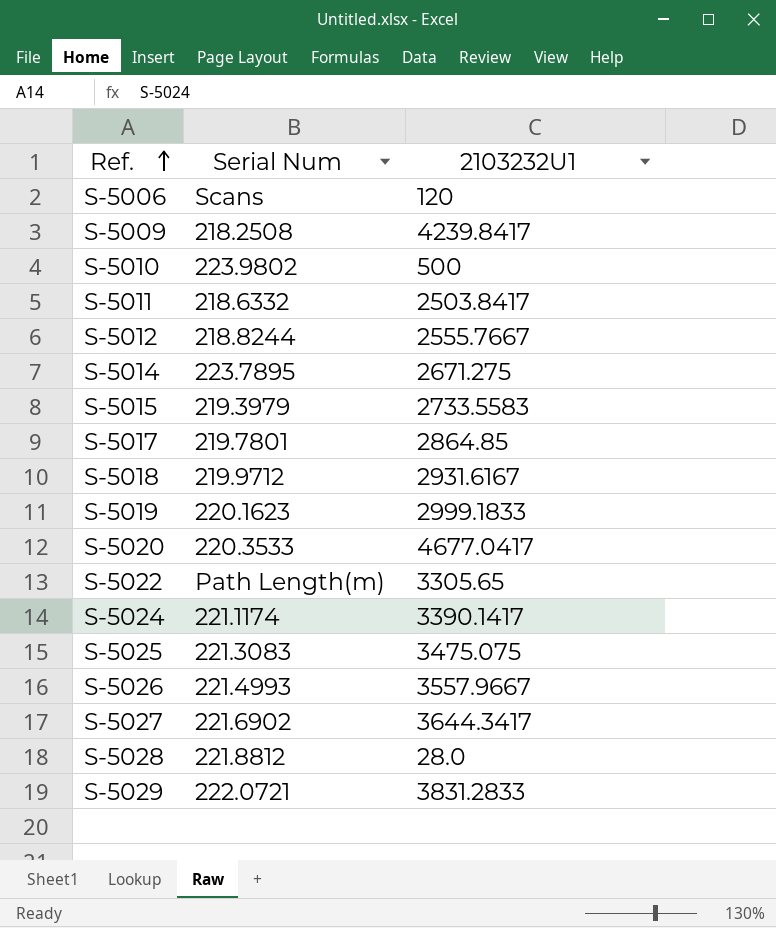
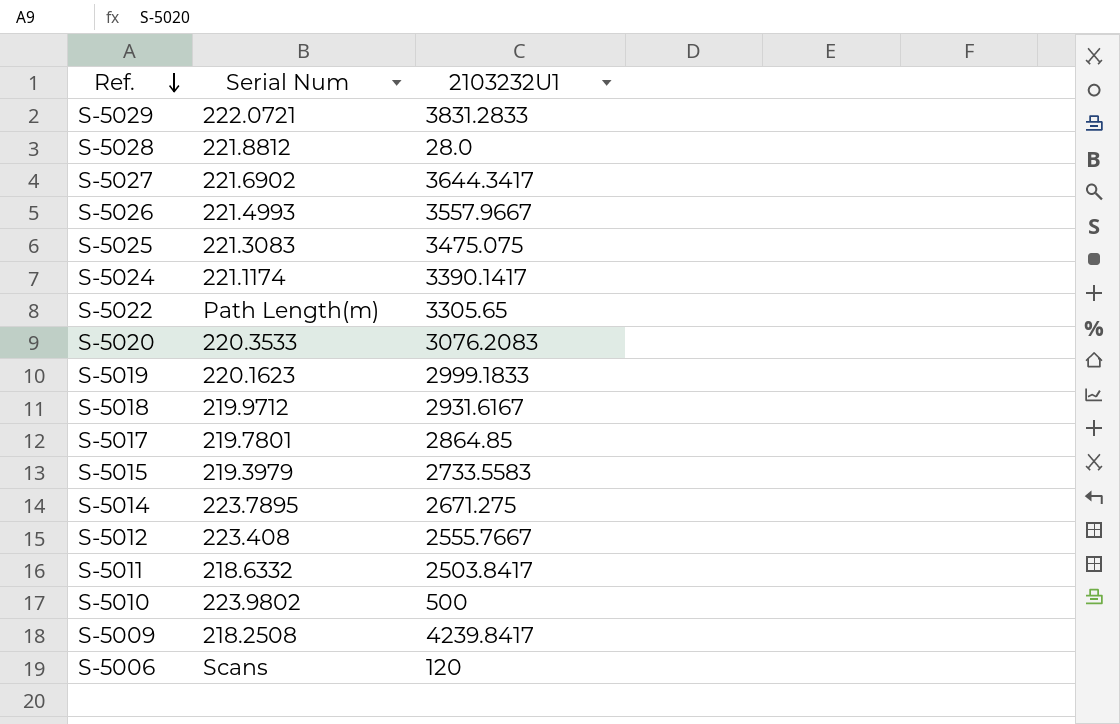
row order: Ref. ascending -> Ref. descending
S-5020 | 2103232U1: 4677.0417 -> 3076.2083
S-5012 | Serial Num: 218.8244 -> 223.408

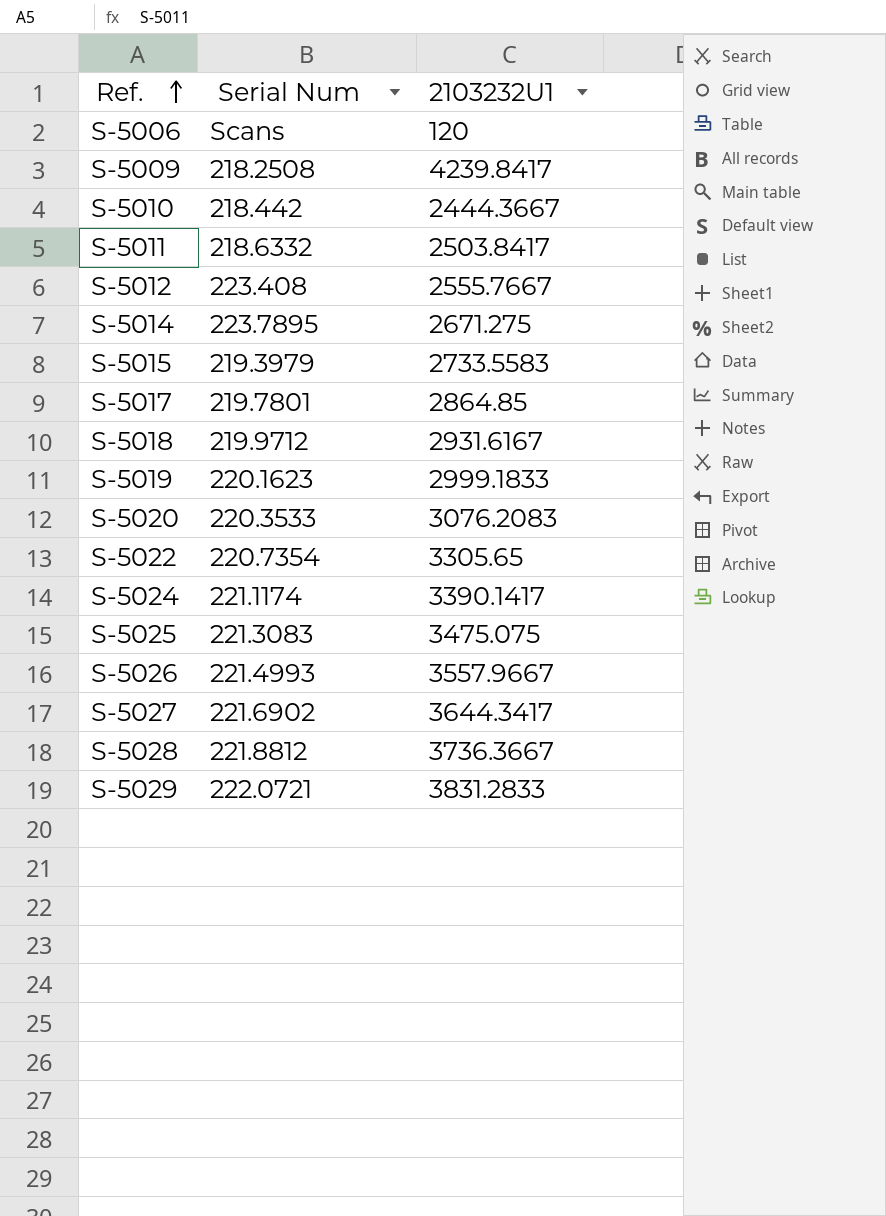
row order: Ref. descending -> Ref. ascending
S-5010 | Serial Num: 223.9802 -> 218.442
S-5010 | 2103232U1: 500 -> 2444.3667
S-5022 | Serial Num: Path Length(m) -> 220.7354
S-5028 | 2103232U1: 28.0 -> 3736.3667

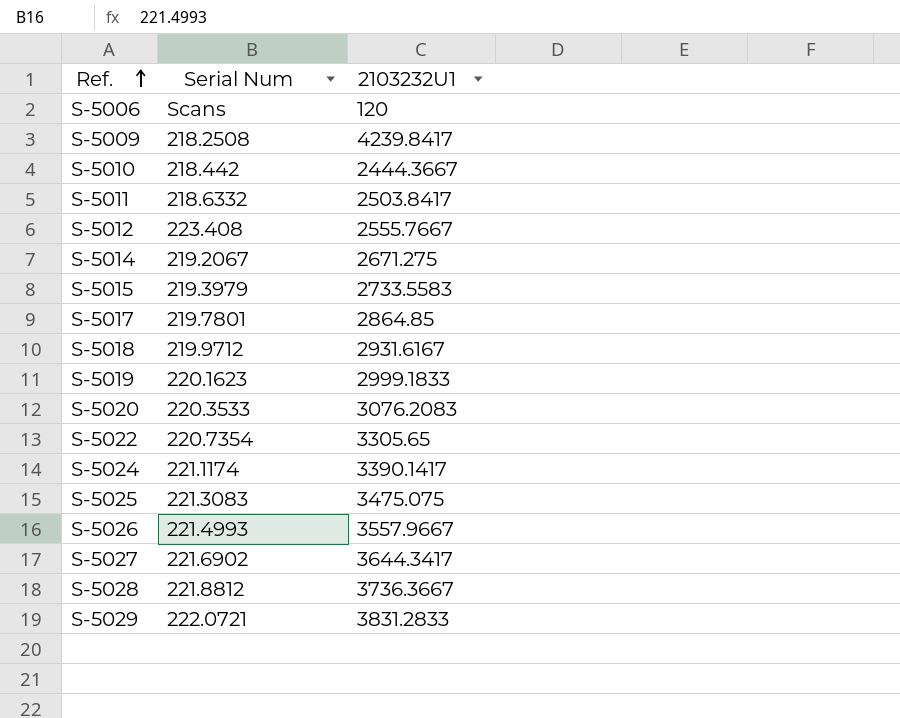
S-5014 | Serial Num: 223.7895 -> 219.2067

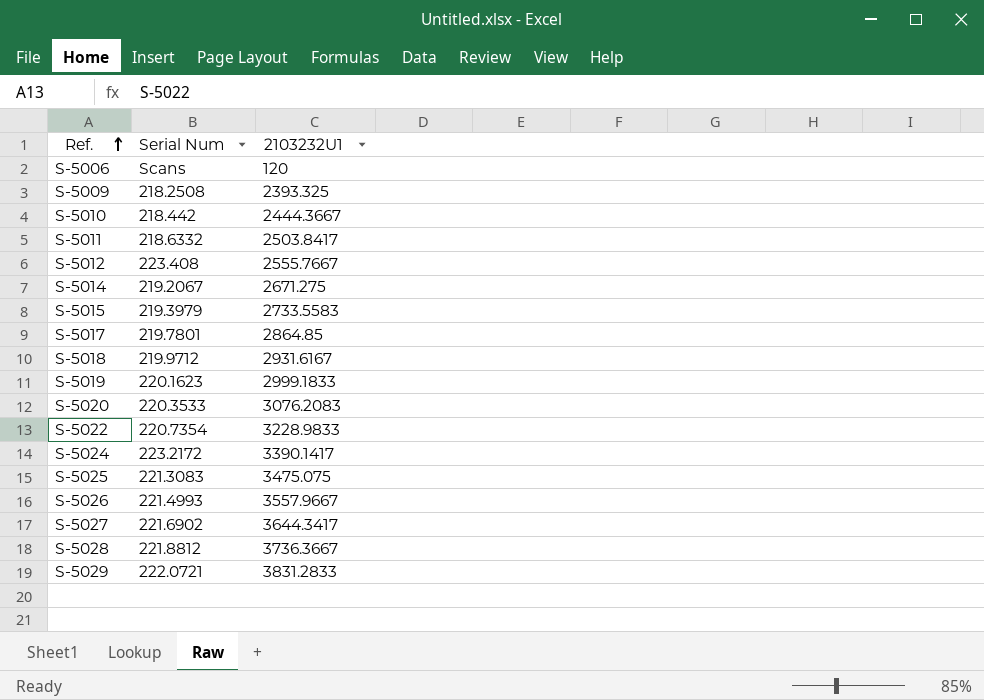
S-5009 | 2103232U1: 4239.8417 -> 2393.325
S-5022 | 2103232U1: 3305.65 -> 3228.9833
S-5024 | Serial Num: 221.1174 -> 223.2172

